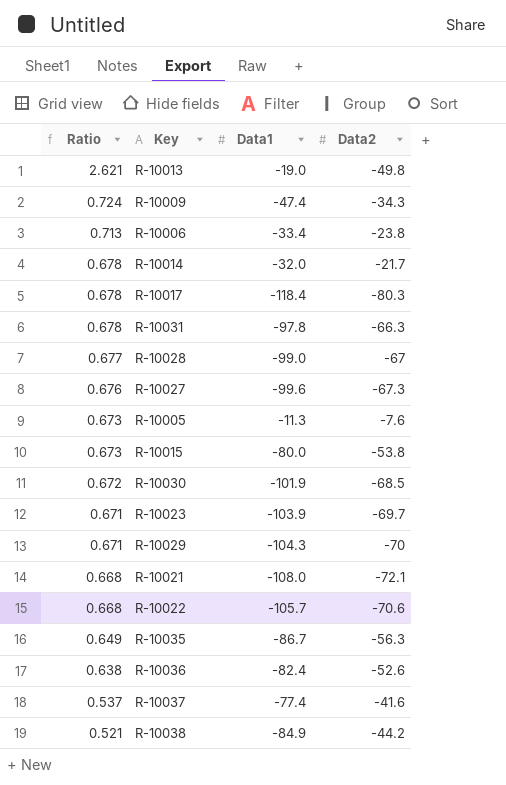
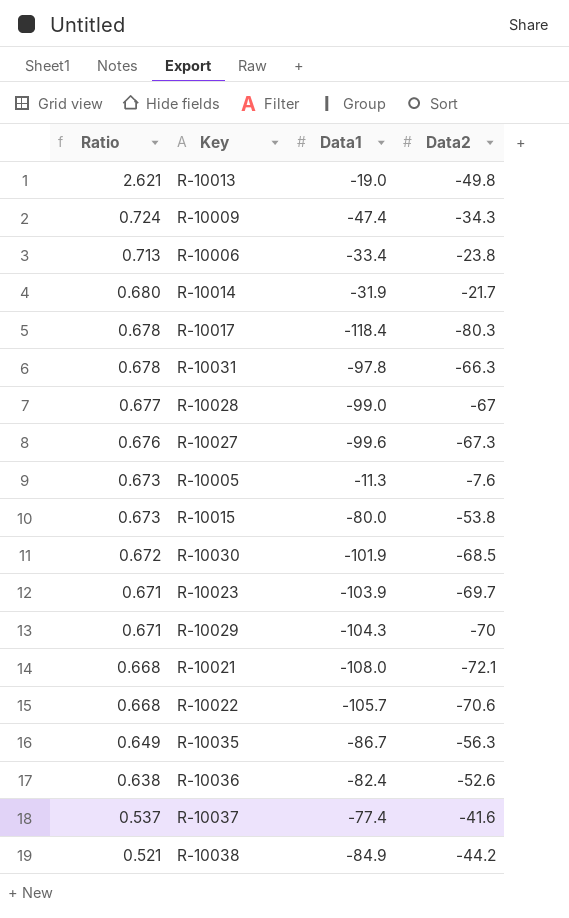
R-10014 | Ratio: 0.678 -> 0.680
R-10014 | Data1: -32.0 -> -31.9

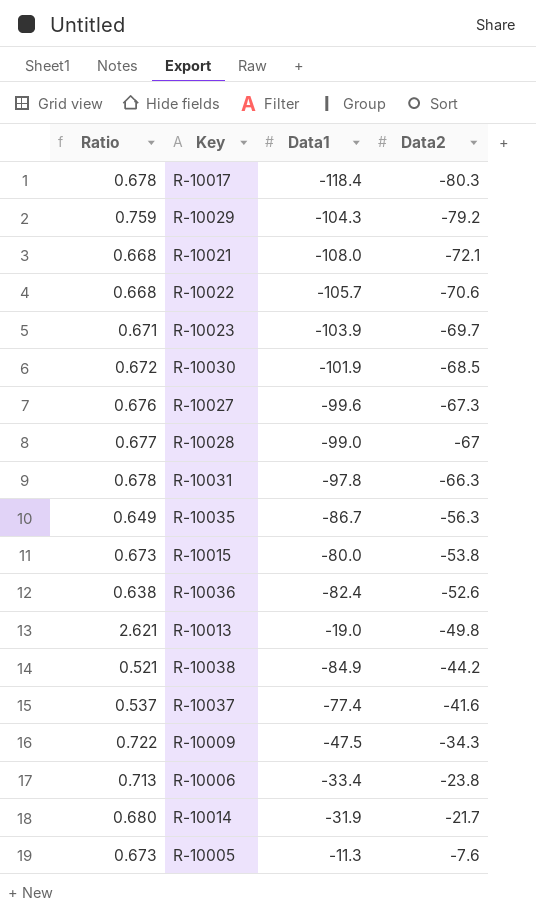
row order: Ratio descending -> Data2 ascending
R-10029 | Ratio: 0.671 -> 0.759
R-10029 | Data2: -70 -> -79.2
R-10009 | Ratio: 0.724 -> 0.722
R-10009 | Data1: -47.4 -> -47.5

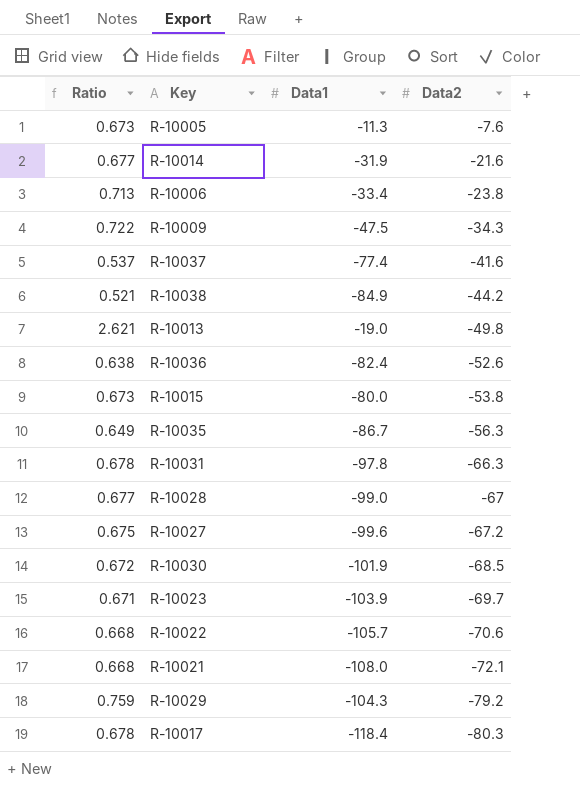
row order: Data2 ascending -> Data2 descending
R-10014 | Ratio: 0.680 -> 0.677
R-10014 | Data2: -21.7 -> -21.6
R-10027 | Ratio: 0.676 -> 0.675
R-10027 | Data2: -67.3 -> -67.2

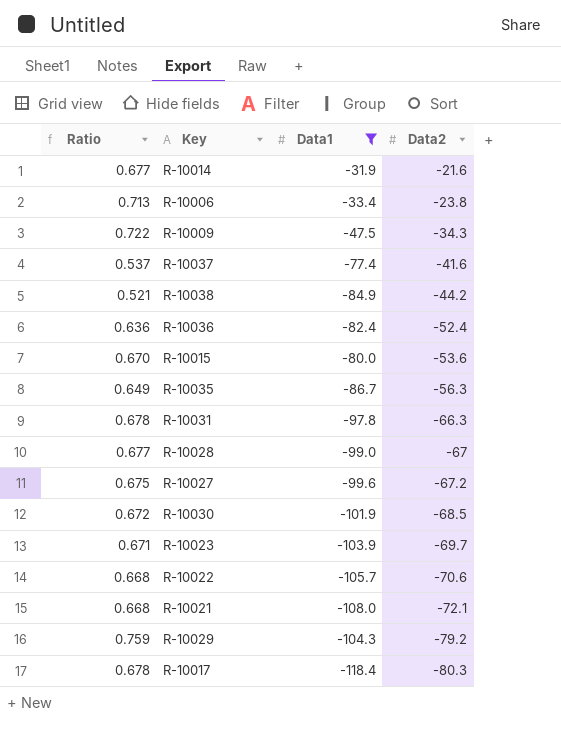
filter: none -> Data1 <= -31.9
R-10036 | Ratio: 0.638 -> 0.636
R-10036 | Data2: -52.6 -> -52.4
R-10015 | Ratio: 0.673 -> 0.670
R-10015 | Data2: -53.8 -> -53.6

